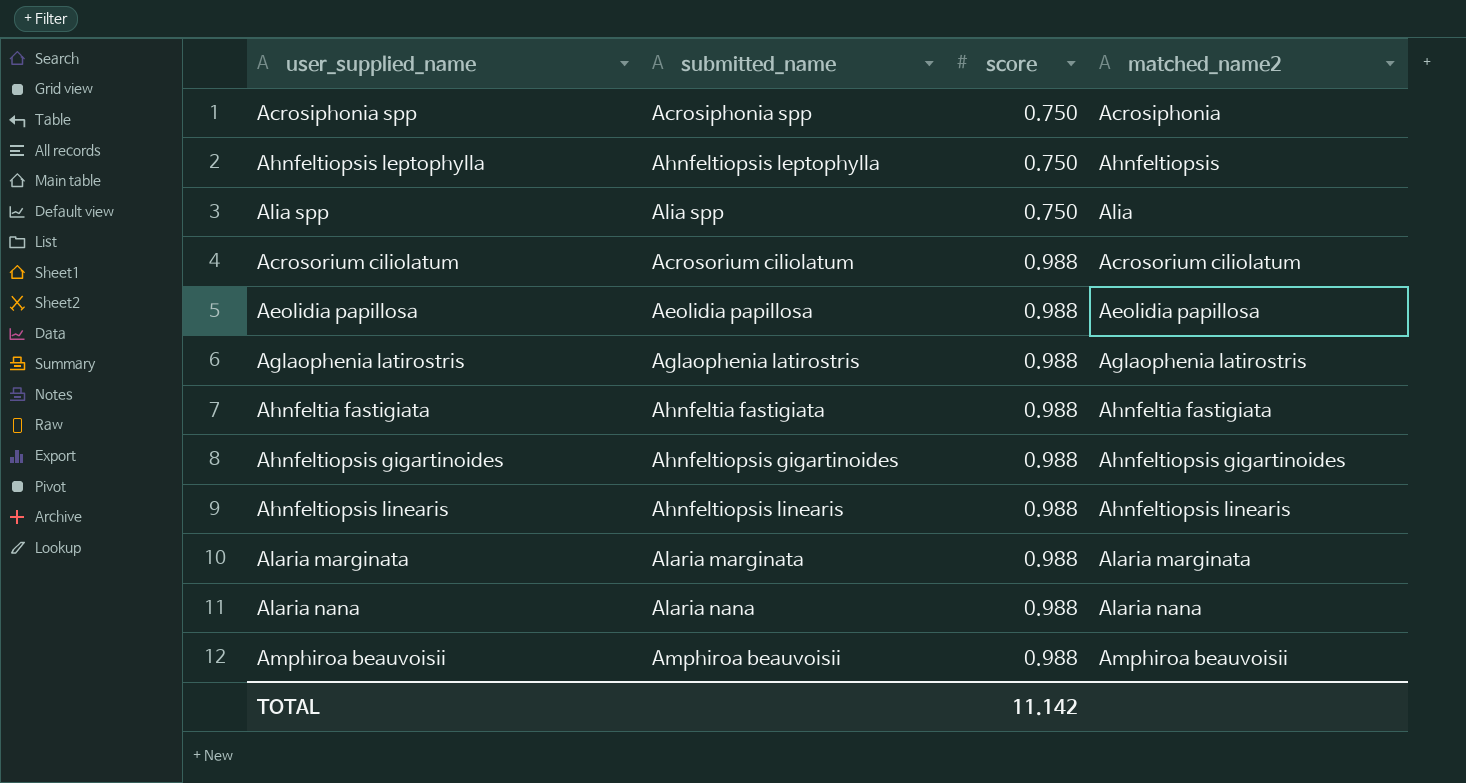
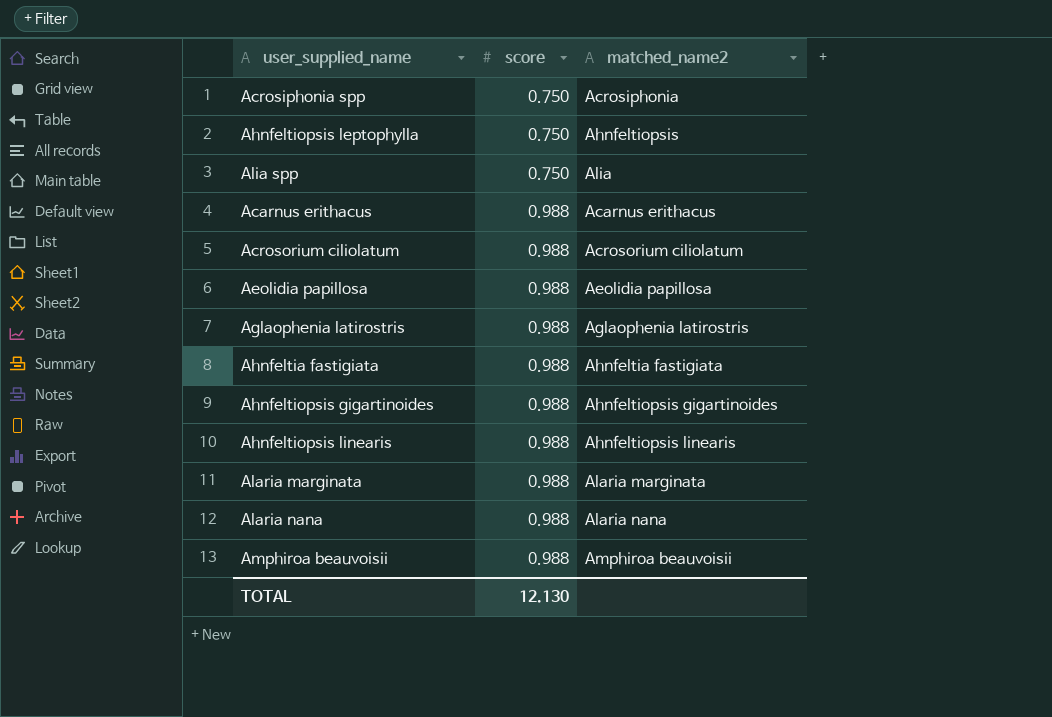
column submitted_name | position: 2 -> none
row Acarnus erithacus: none -> 0.988 | Acarnus erithacus
TOTAL | score: 11.142 -> 12.130

